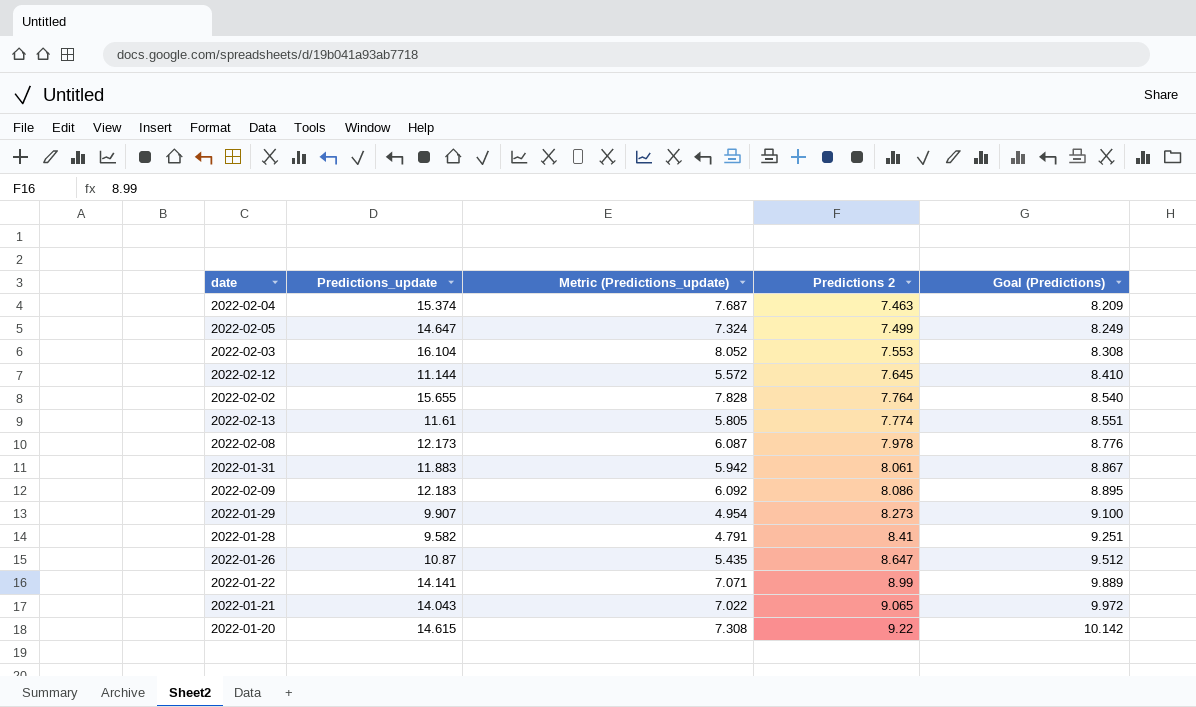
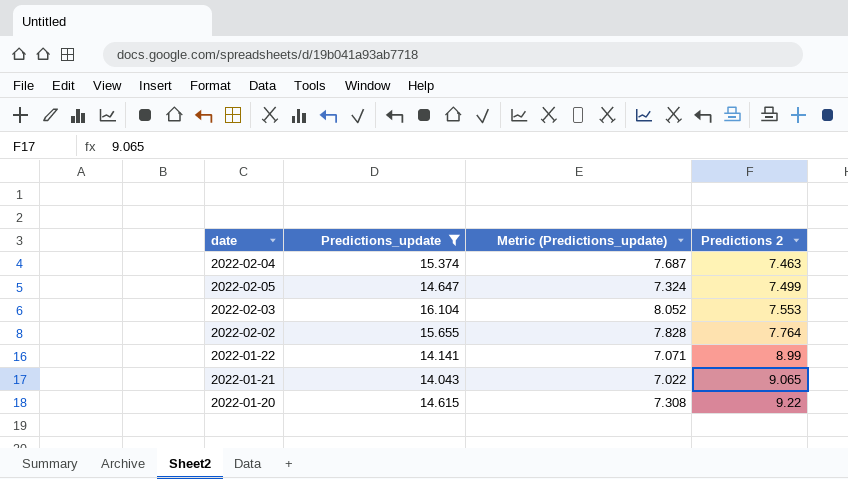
filter: none -> Predictions_update >= 14.043
column Goal (Predictions) | formula: [Predictions 2] * 1.1 -> none

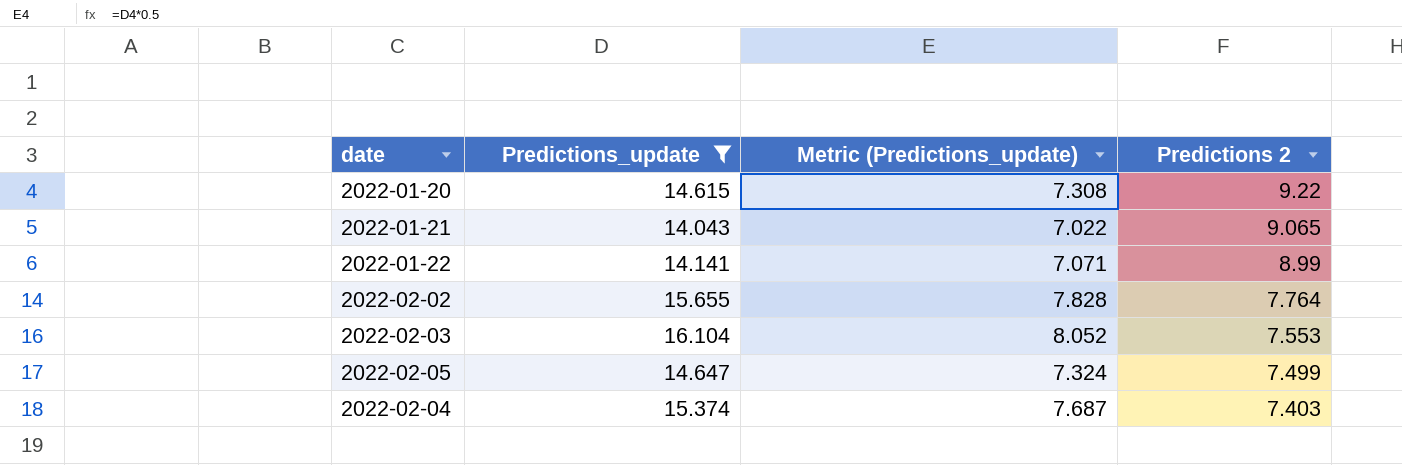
row order: Predictions 2 ascending -> Predictions 2 descending
2022-02-04 | Predictions 2: 7.463 -> 7.403

